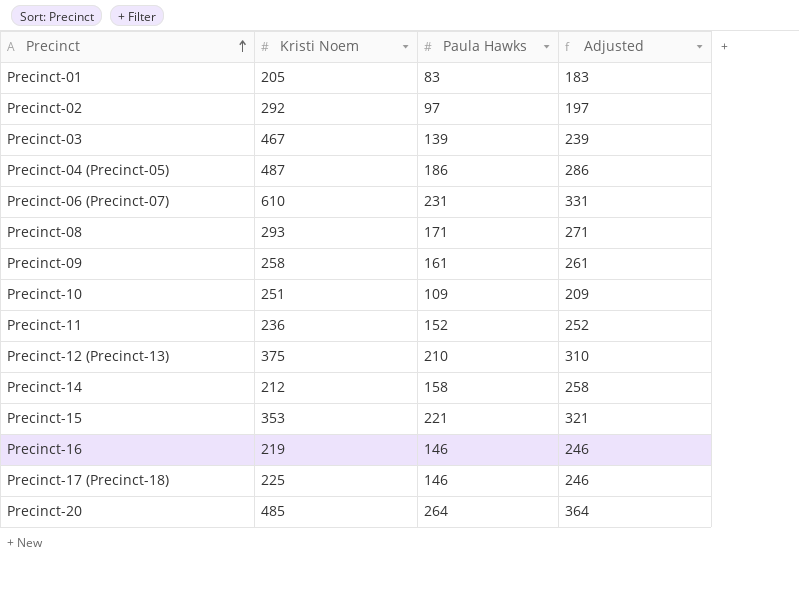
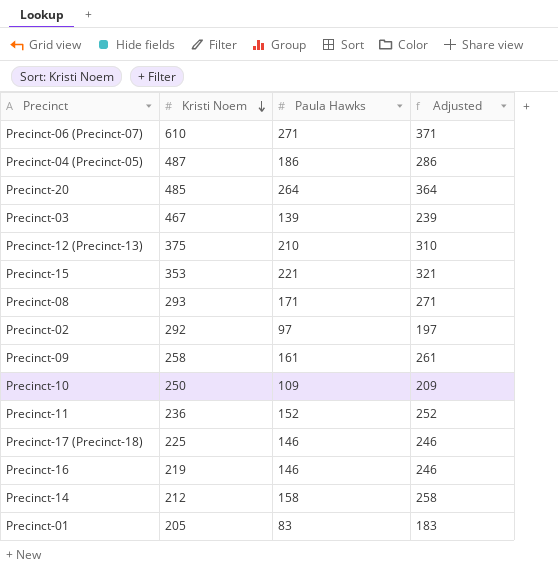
row order: Precinct ascending -> Kristi Noem descending
Precinct-06 (Precinct-07) | Paula Hawks: 231 -> 271
Precinct-06 (Precinct-07) | Adjusted: 331 -> 371
Precinct-10 | Kristi Noem: 251 -> 250

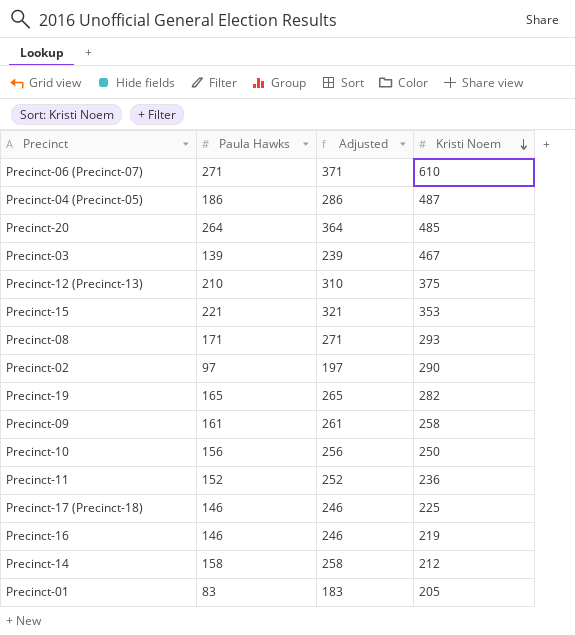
column Kristi Noem | position: 2 -> 4
Precinct-02 | Kristi Noem: 292 -> 290
row Precinct-19: none -> 165 | 265 | 282
Precinct-10 | Paula Hawks: 109 -> 156
Precinct-10 | Adjusted: 209 -> 256

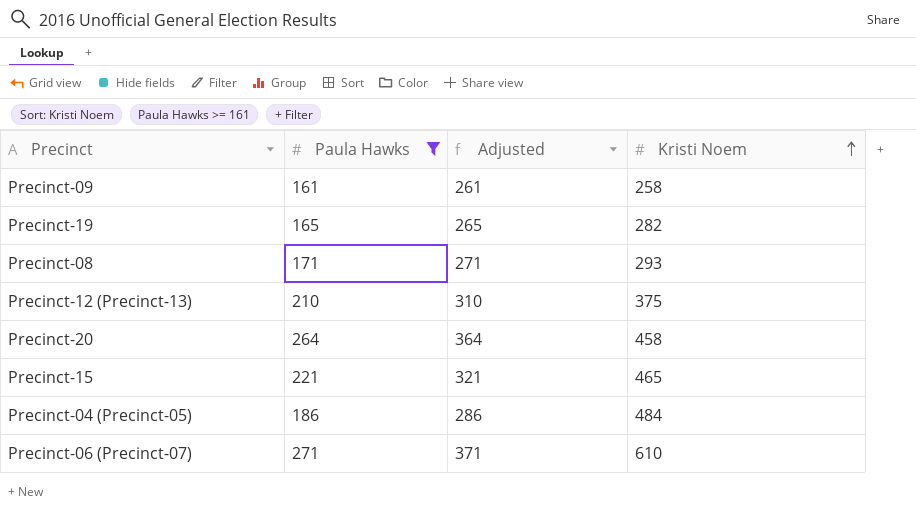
filter: none -> Paula Hawks >= 161
row order: Kristi Noem descending -> Kristi Noem ascending
Precinct-20 | Kristi Noem: 485 -> 458
Precinct-15 | Kristi Noem: 353 -> 465
Precinct-04 (Precinct-05) | Kristi Noem: 487 -> 484

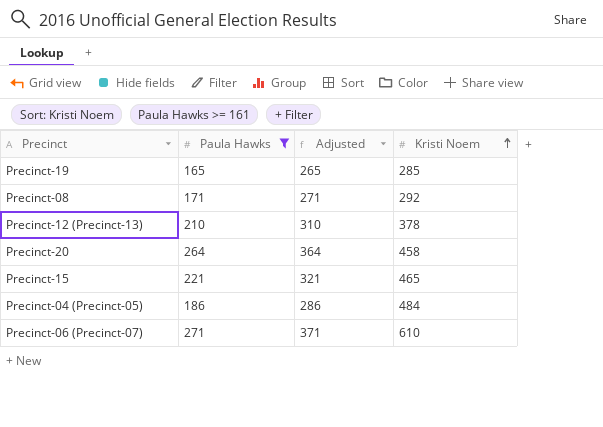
row Precinct-09: 161 | 261 | 258 -> none
Precinct-19 | Kristi Noem: 282 -> 285
Precinct-08 | Kristi Noem: 293 -> 292
Precinct-12 (Precinct-13) | Kristi Noem: 375 -> 378

